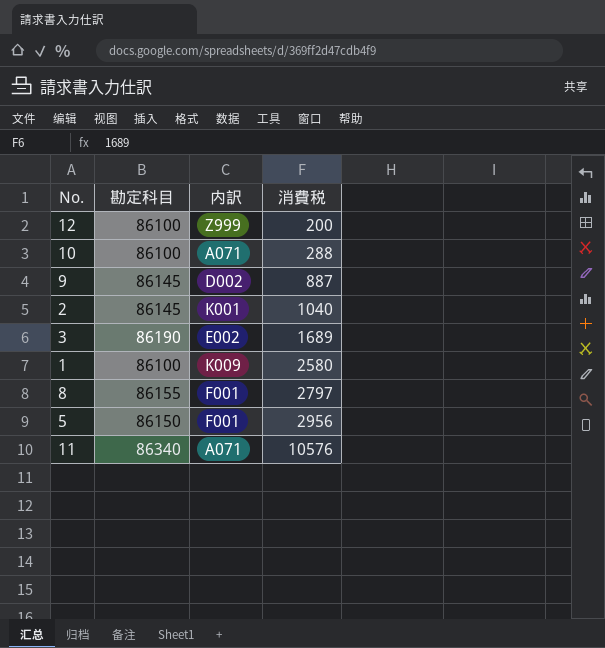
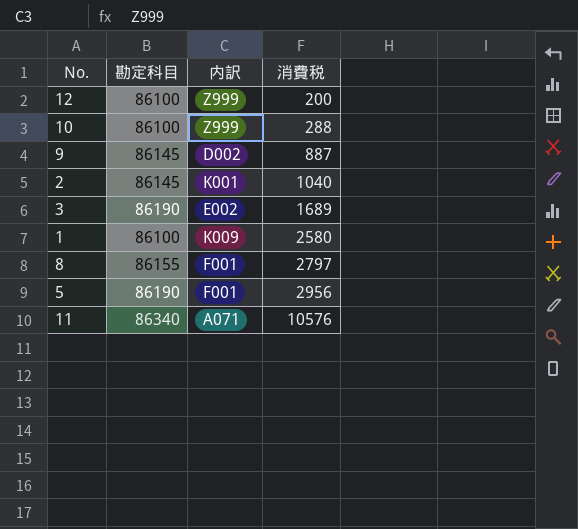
10 | 内訳: A071 -> Z999
5 | 勘定科目: 86150 -> 86190

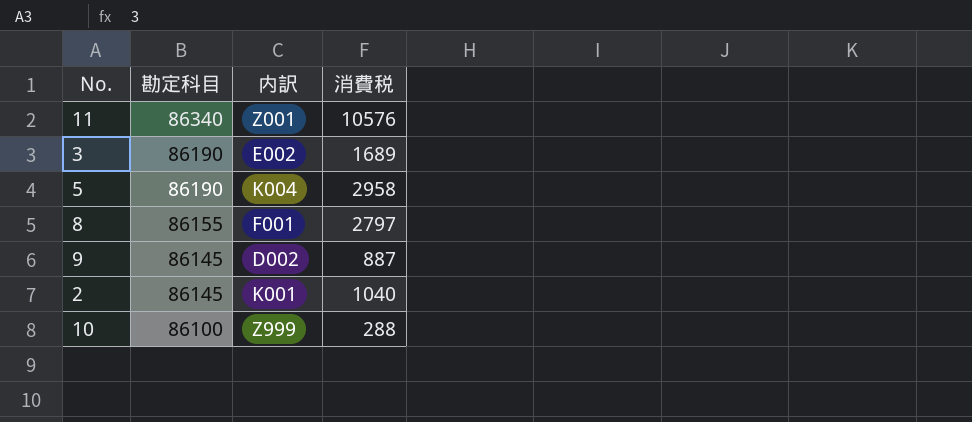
row order: 消費税 ascending -> 勘定科目 descending
row 12: 86100 | Z999 | 200 -> none
row 1: 86100 | K009 | 2580 -> none
11 | 内訳: A071 -> Z001
5 | 内訳: F001 -> K004
5 | 消費税: 2956 -> 2958

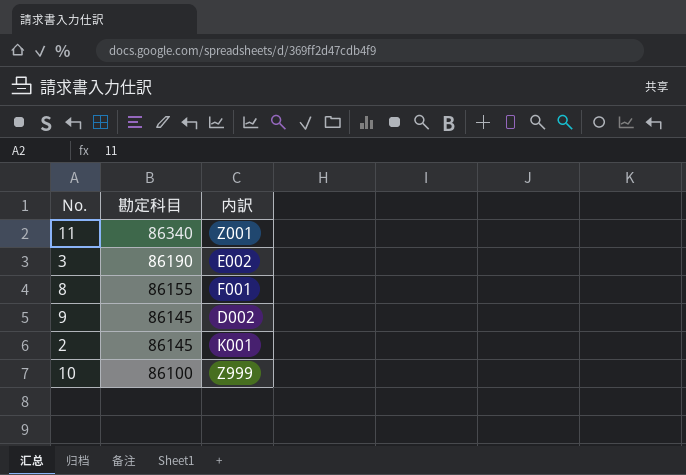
column 消費税 | position: 4 -> none
row 5: 86190 | K004 | 2958 -> none

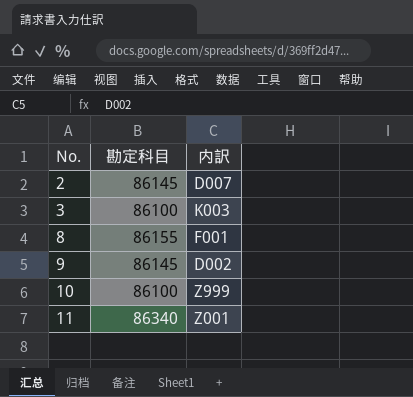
row order: 勘定科目 descending -> No. ascending
2 | 内訳: K001 -> D007
3 | 勘定科目: 86190 -> 86100
3 | 内訳: E002 -> K003

